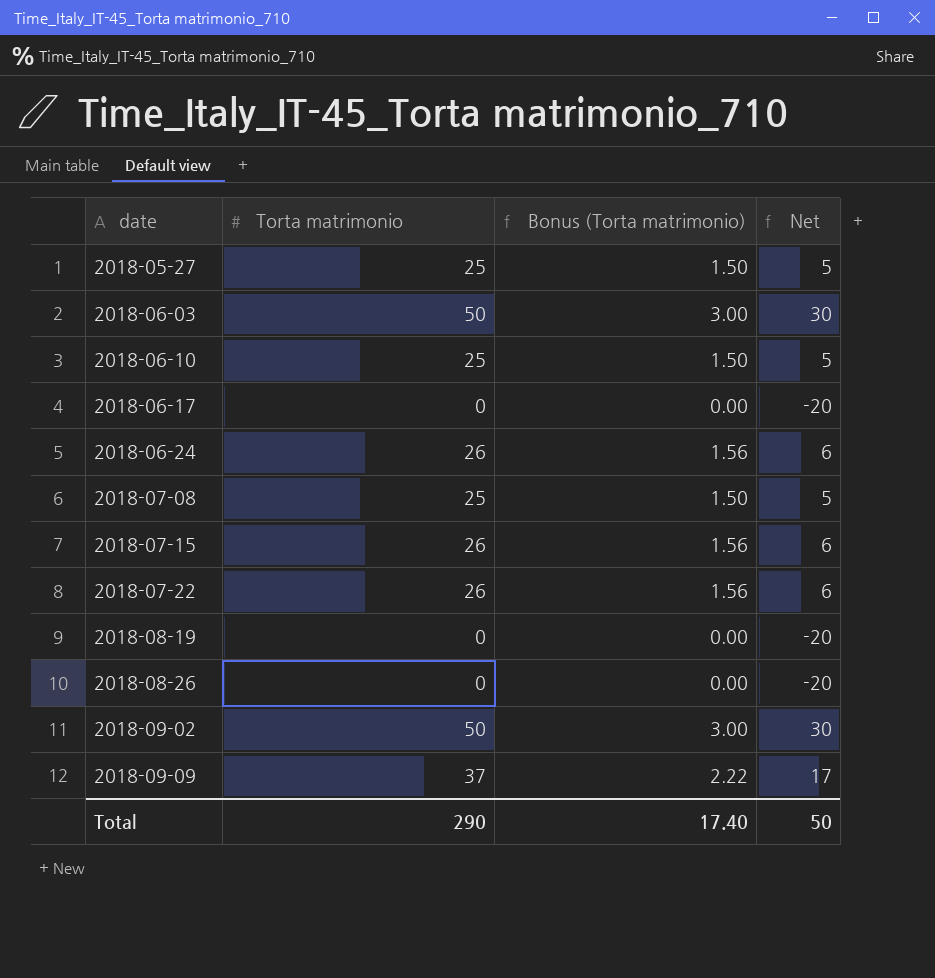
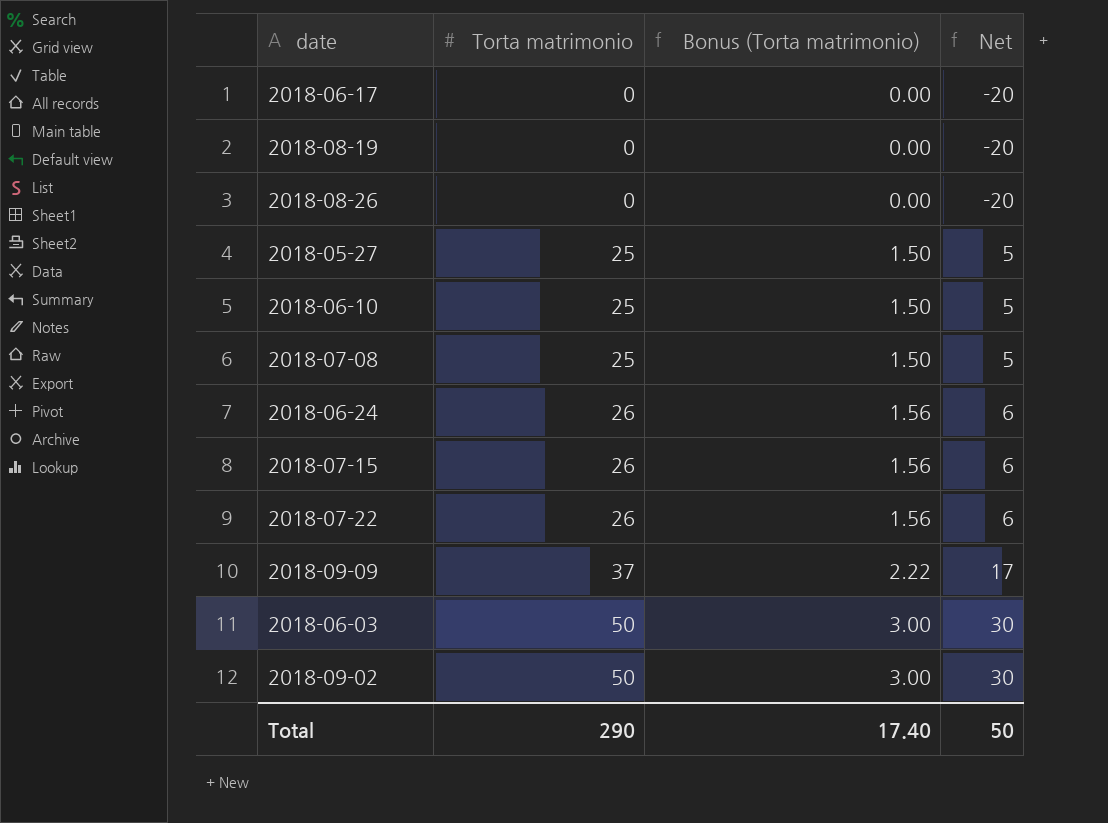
row order: date ascending -> Torta matrimonio ascending

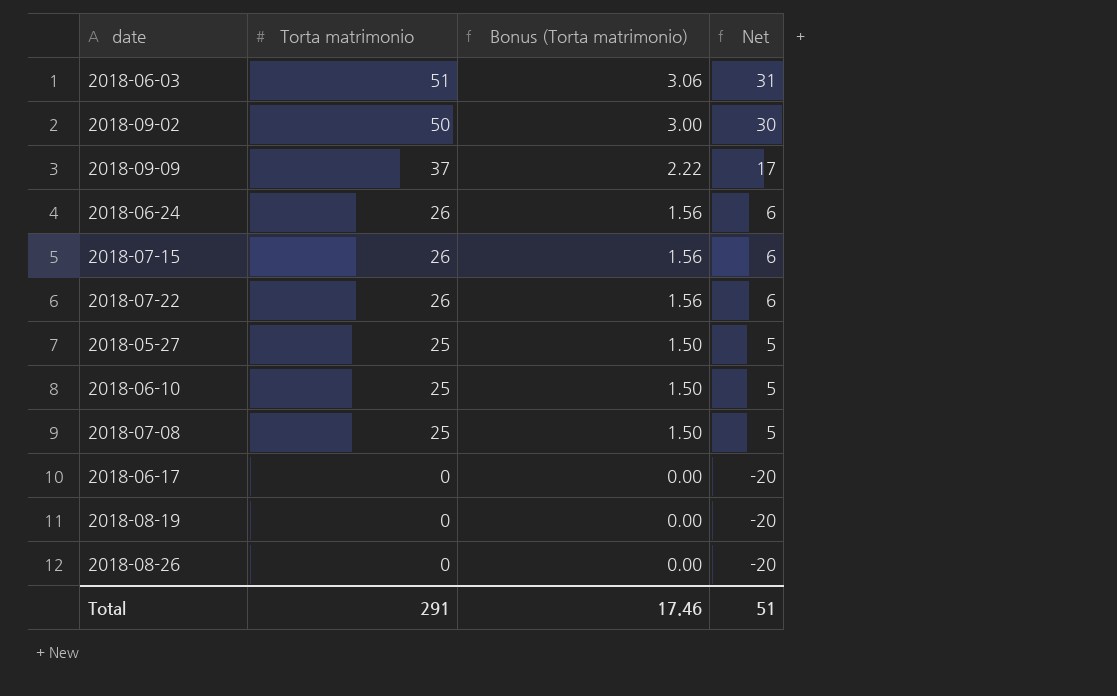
row order: Torta matrimonio ascending -> Torta matrimonio descending
2018-06-03 | Torta matrimonio: 50 -> 51
2018-06-03 | Bonus (Torta matrimonio): 3.00 -> 3.06
2018-06-03 | Net: 30 -> 31
Total | Torta matrimonio: 290 -> 291
Total | Bonus (Torta matrimonio): 17.40 -> 17.46
Total | Net: 50 -> 51

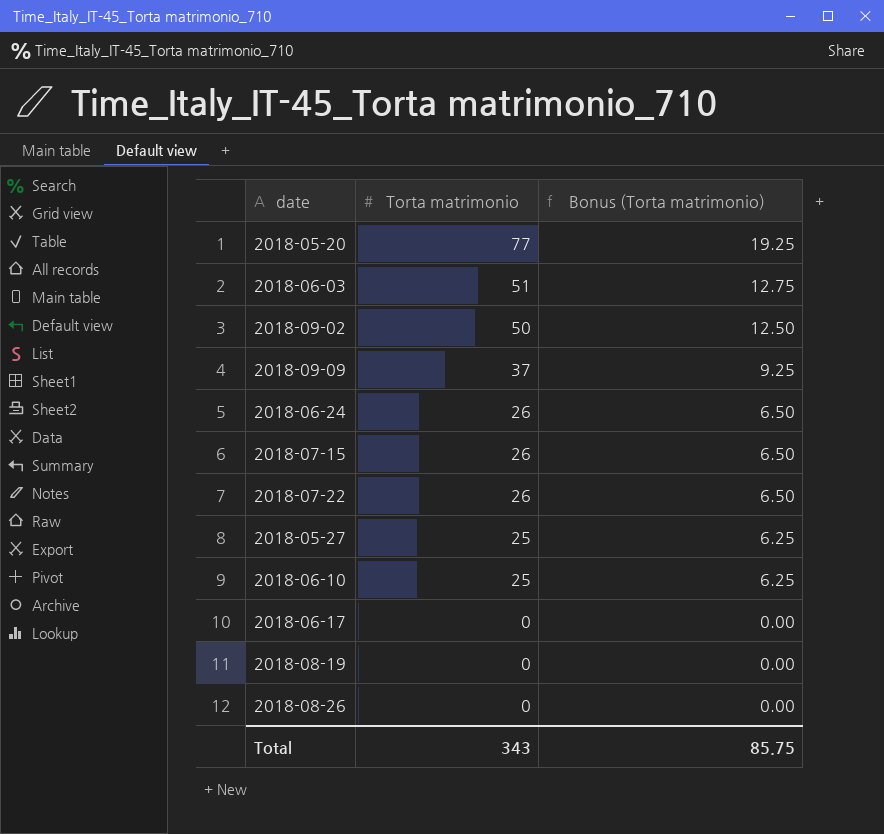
column Net | formula: [Torta matrimonio] - 20 -> none
column Bonus (Torta matrimonio) | formula: [Torta matrimonio] * 0.06 -> [Torta matrimonio] * 0.25
row 2018-07-08: 25 | 1.50 | 5 -> none
row 2018-05-20: none -> 77 | 19.25
Total | Torta matrimonio: 291 -> 343
Total | Bonus (Torta matrimonio): 17.46 -> 85.75

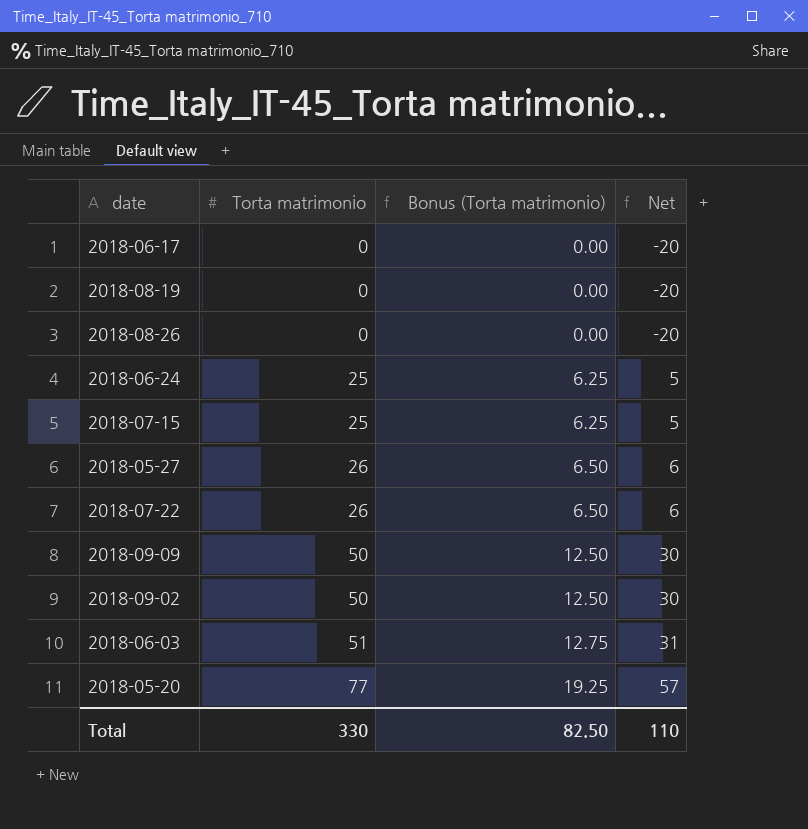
row order: Torta matrimonio descending -> Torta matrimonio ascending
column Net | formula: none -> [Torta matrimonio] - 20
row 2018-06-10: 25 | 6.25 -> none
2018-06-24 | Torta matrimonio: 26 -> 25
2018-06-24 | Bonus (Torta matrimonio): 6.50 -> 6.25
2018-07-15 | Torta matrimonio: 26 -> 25
2018-07-15 | Bonus (Torta matrimonio): 6.50 -> 6.25
2018-05-27 | Torta matrimonio: 25 -> 26
2018-05-27 | Bonus (Torta matrimonio): 6.25 -> 6.50
2018-09-09 | Torta matrimonio: 37 -> 50
2018-09-09 | Bonus (Torta matrimonio): 9.25 -> 12.50
Total | Torta matrimonio: 343 -> 330
Total | Bonus (Torta matrimonio): 85.75 -> 82.50

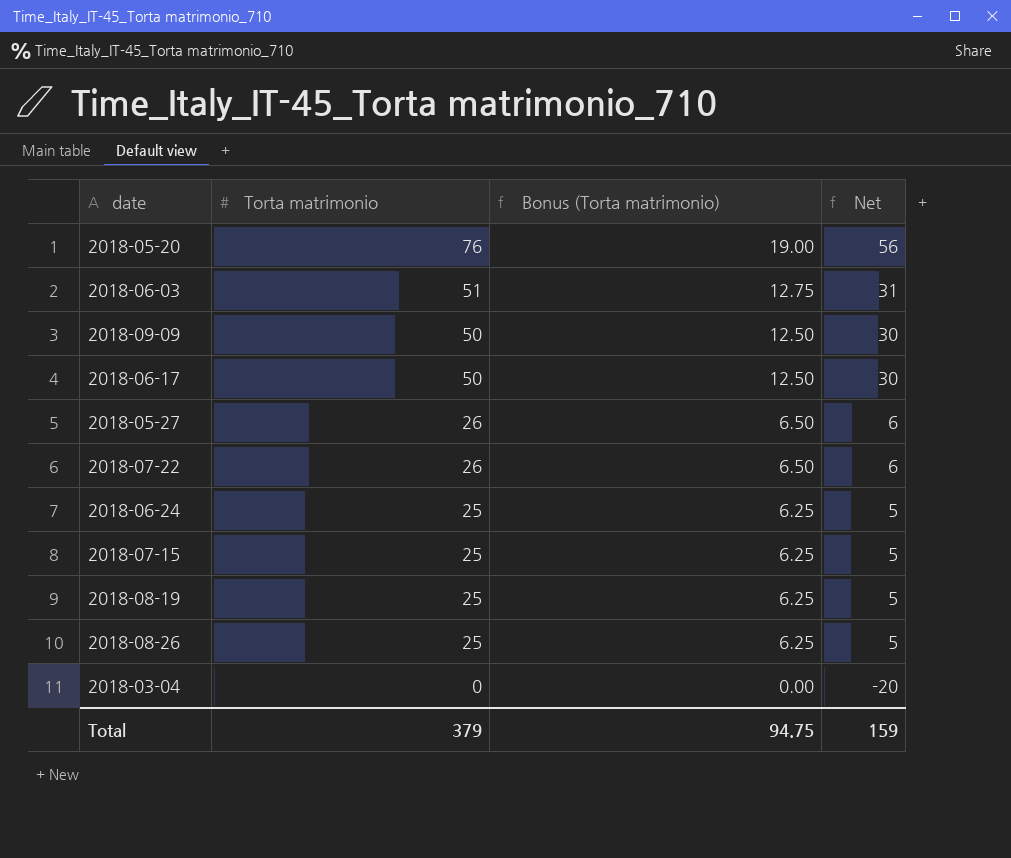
row order: Torta matrimonio ascending -> Torta matrimonio descending
row 2018-09-02: 50 | 12.50 | 30 -> none
2018-05-20 | Torta matrimonio: 77 -> 76
2018-05-20 | Bonus (Torta matrimonio): 19.25 -> 19.00
2018-05-20 | Net: 57 -> 56
2018-06-17 | Torta matrimonio: 0 -> 50
2018-06-17 | Bonus (Torta matrimonio): 0.00 -> 12.50
2018-06-17 | Net: -20 -> 30
2018-08-19 | Torta matrimonio: 0 -> 25
2018-08-19 | Bonus (Torta matrimonio): 0.00 -> 6.25
2018-08-19 | Net: -20 -> 5
2018-08-26 | Torta matrimonio: 0 -> 25
2018-08-26 | Bonus (Torta matrimonio): 0.00 -> 6.25
2018-08-26 | Net: -20 -> 5
row 2018-03-04: none -> 0 | 0.00 | -20
Total | Torta matrimonio: 330 -> 379
Total | Bonus (Torta matrimonio): 82.50 -> 94.75
Total | Net: 110 -> 159

